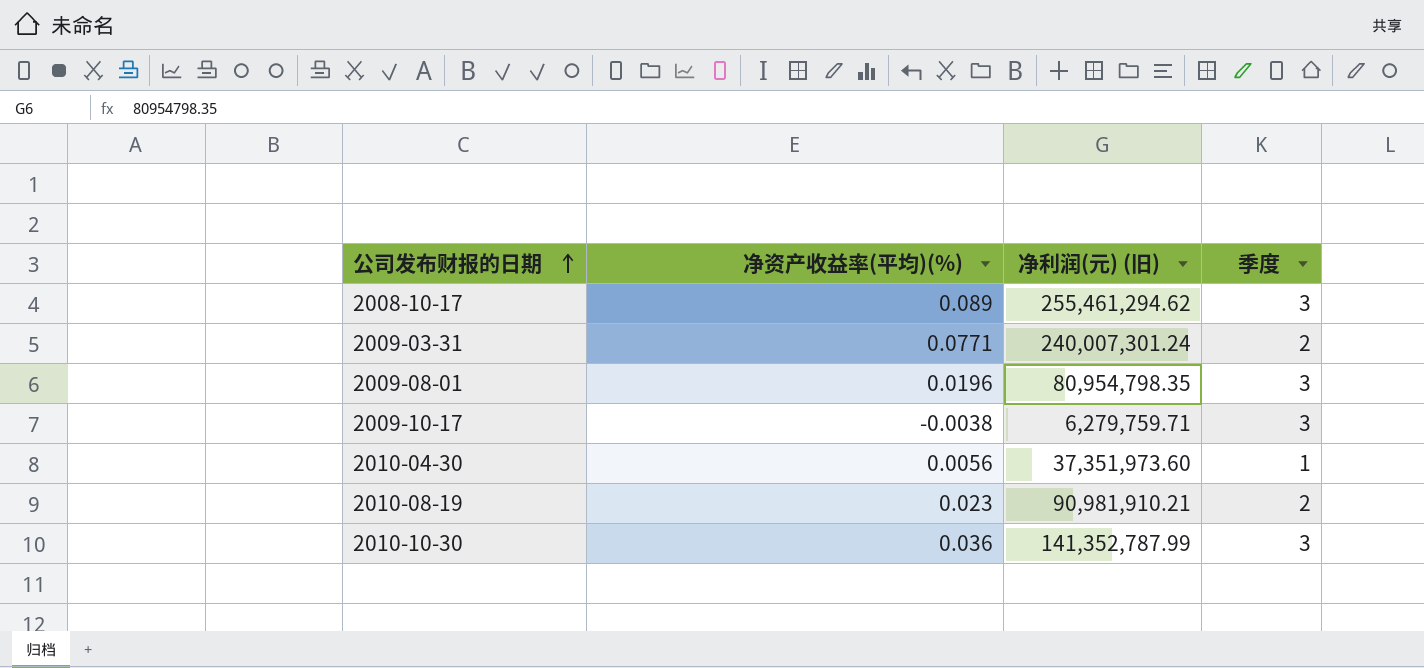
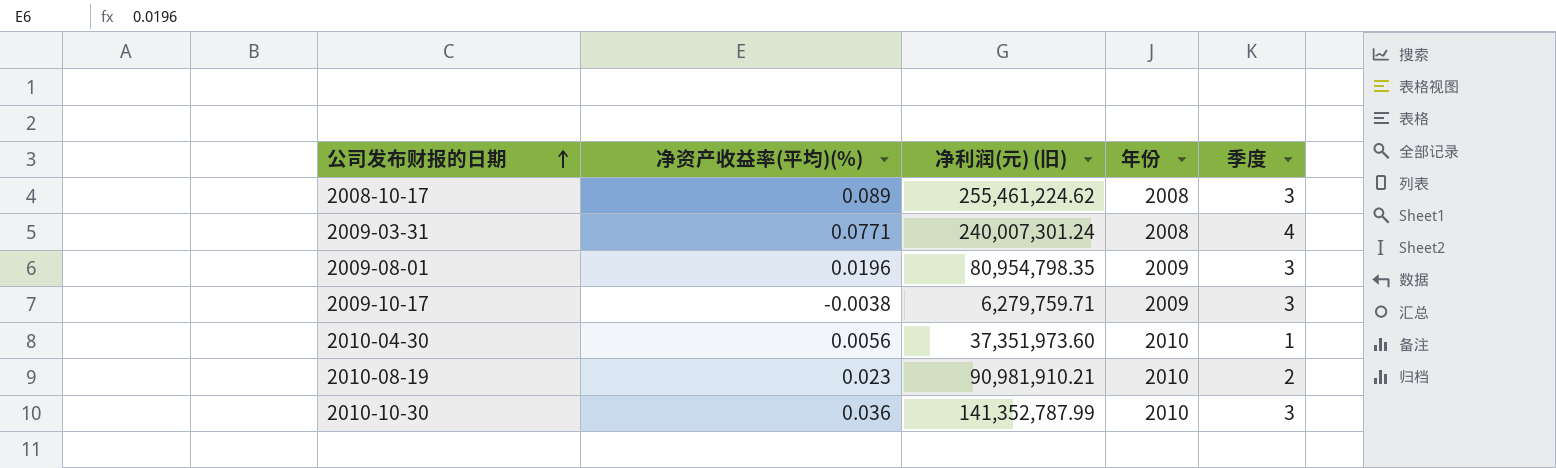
column 年份 | position: none -> 4
2008-10-17 | 净利润(元) (旧): 255,461,294.62 -> 255,461,224.62
2009-03-31 | 季度: 2 -> 4

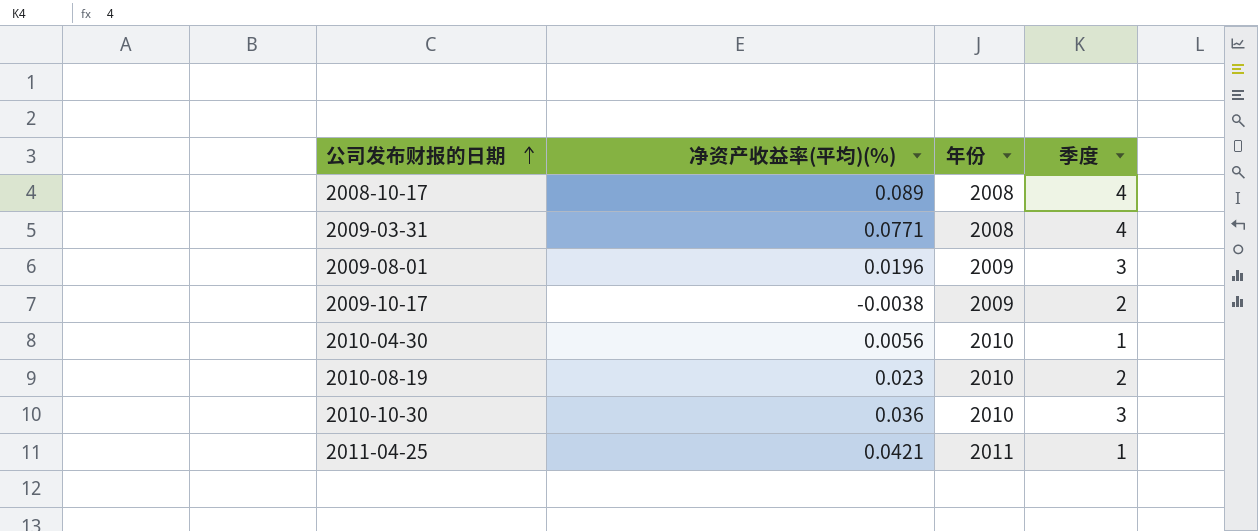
column 净利润(元) (旧) | position: 3 -> none
2008-10-17 | 季度: 3 -> 4
2009-10-17 | 季度: 3 -> 2
row 2011-04-25: none -> 0.0421 | 2011 | 1

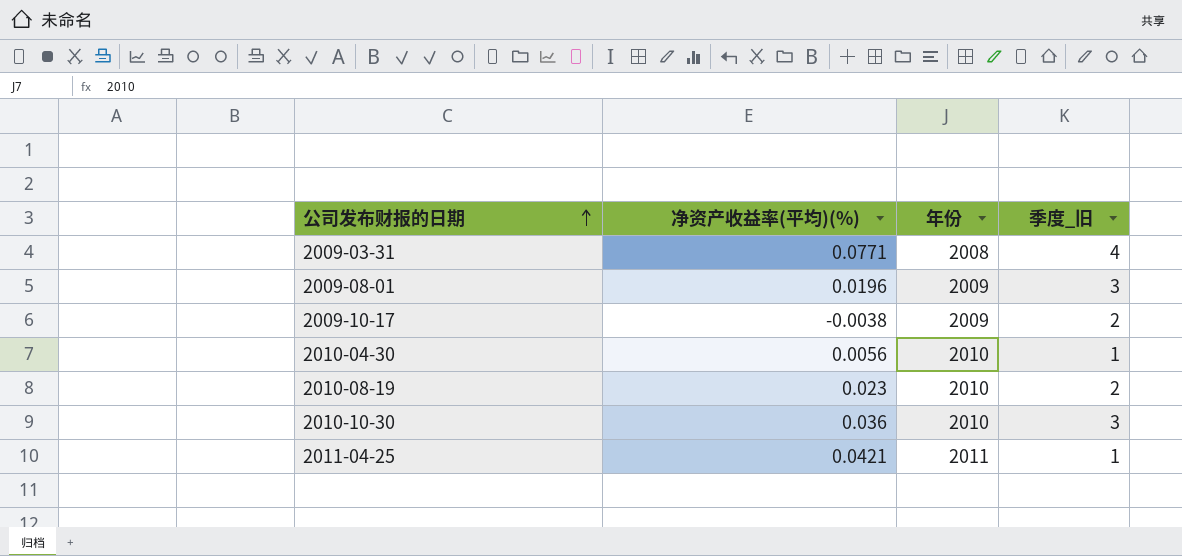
column name: 季度 -> 季度_旧
row 2008-10-17: 0.089 | 2008 | 4 -> none

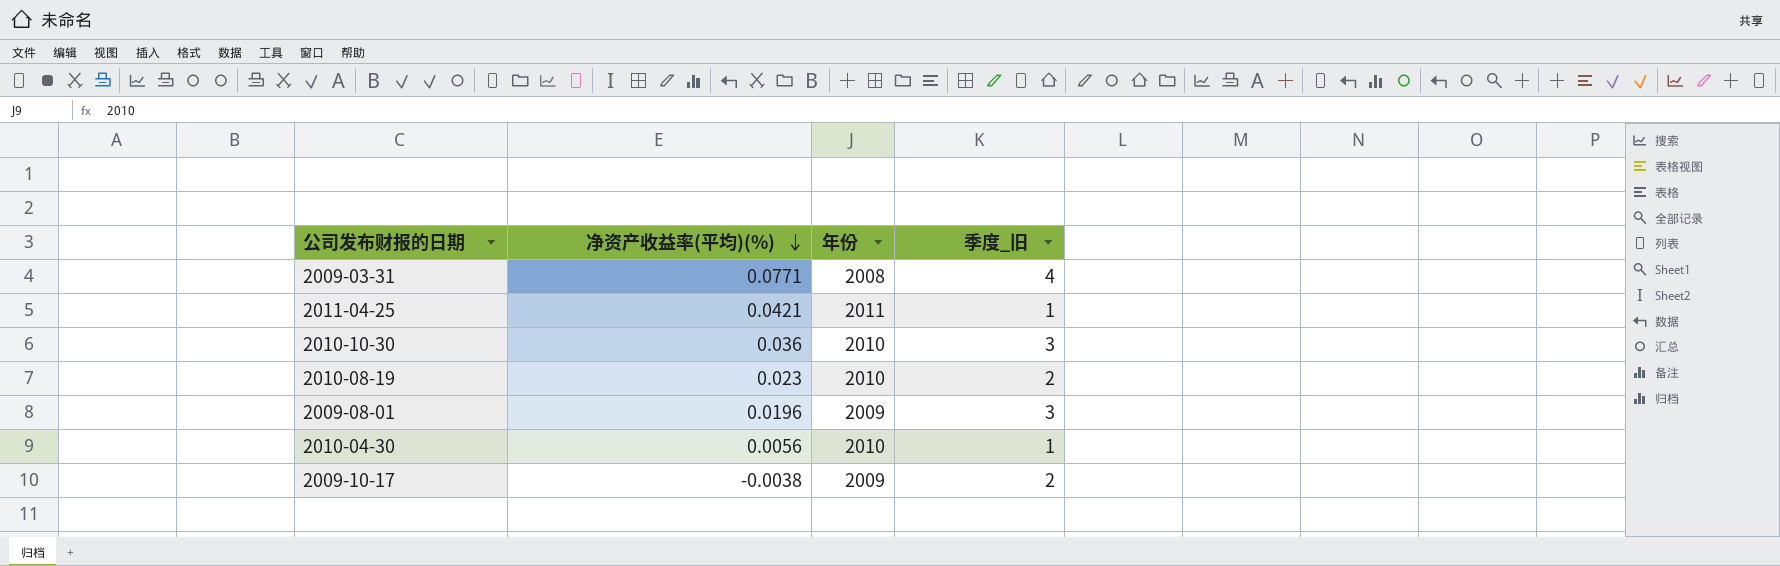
row order: 公司发布财报的日期 ascending -> 净资产收益率(平均)(%) descending

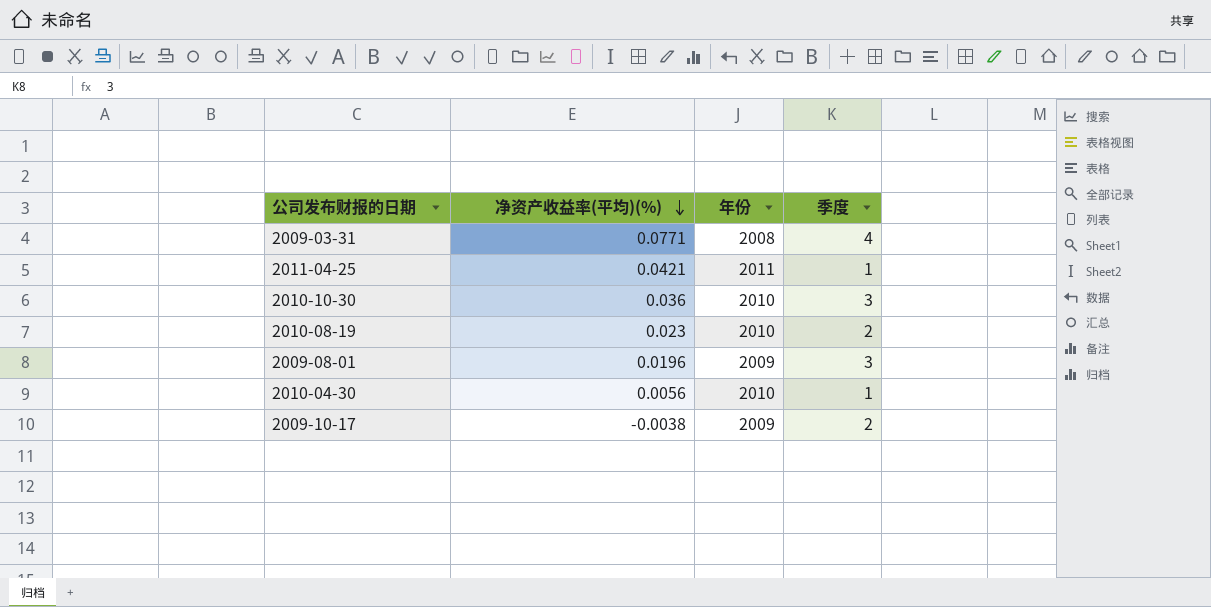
column name: 季度_旧 -> 季度

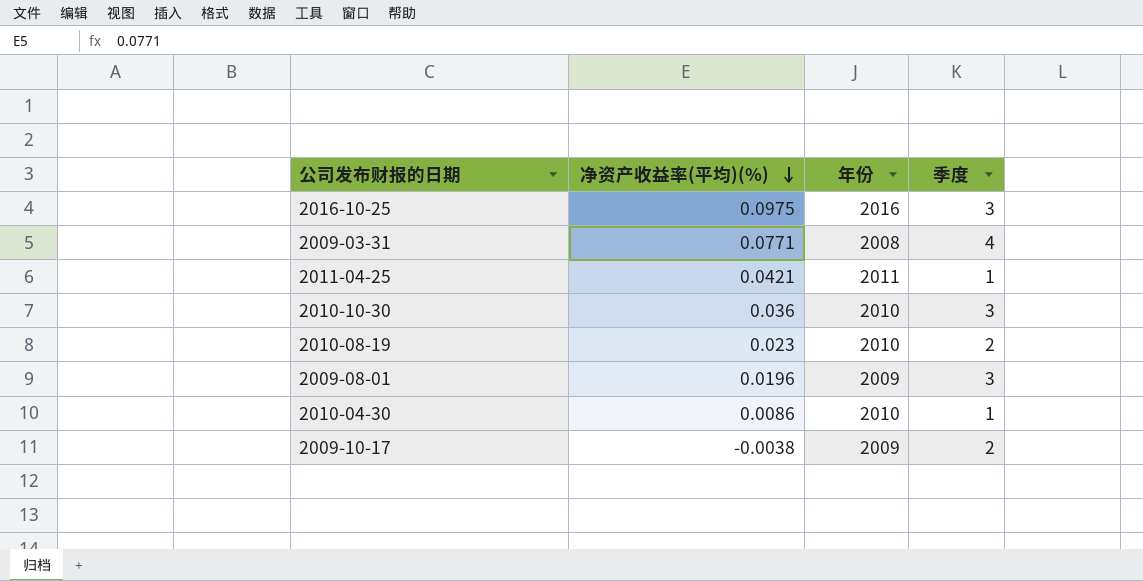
row 2016-10-25: none -> 0.0975 | 2016 | 3
2010-04-30 | 净资产收益率(平均)(%): 0.0056 -> 0.0086

